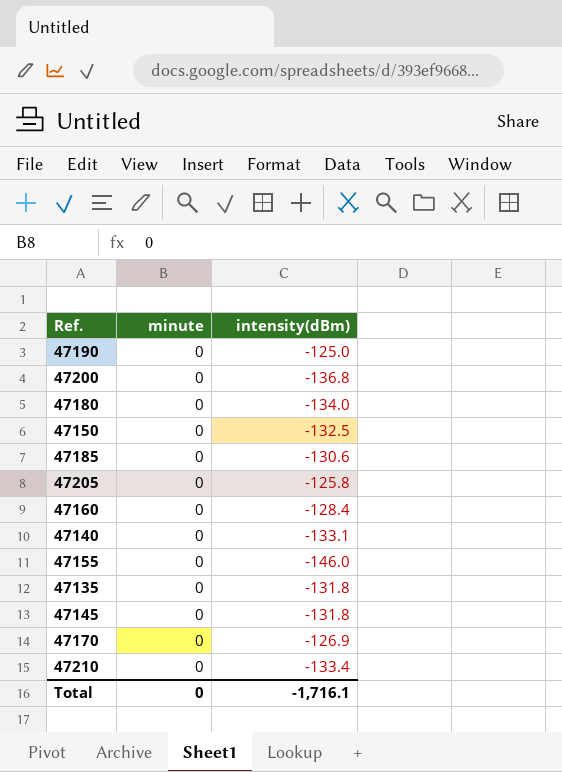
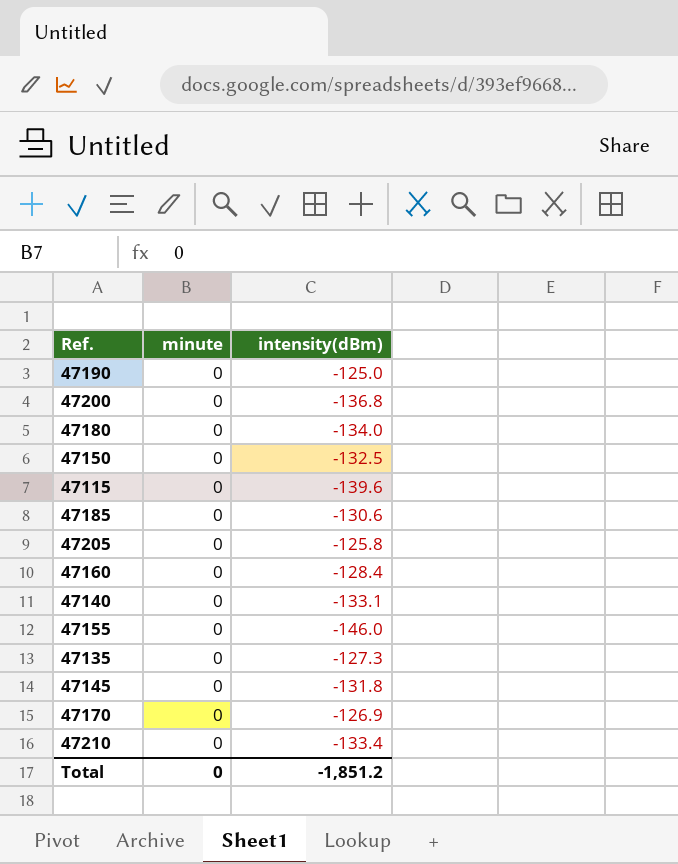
row 47115: none -> 0 | -139.6
47135 | intensity(dBm): -131.8 -> -127.3
Total | intensity(dBm): -1,716.1 -> -1,851.2

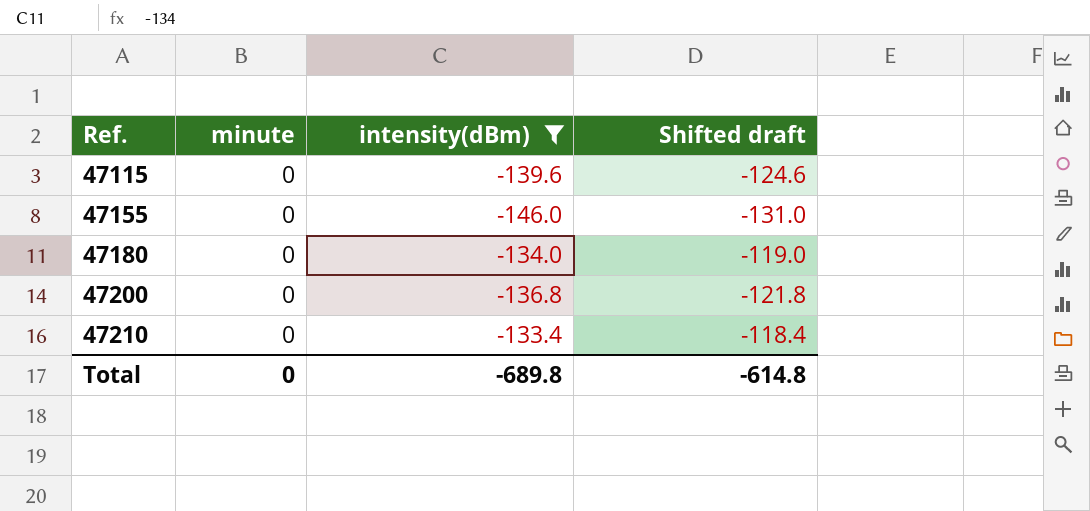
filter: none -> intensity(dBm) <= -133.4
row order: none -> Ref. ascending
column Shifted draft | formula: none -> [intensity(dBm)] + 15
Total | intensity(dBm): -1,851.2 -> -689.8

